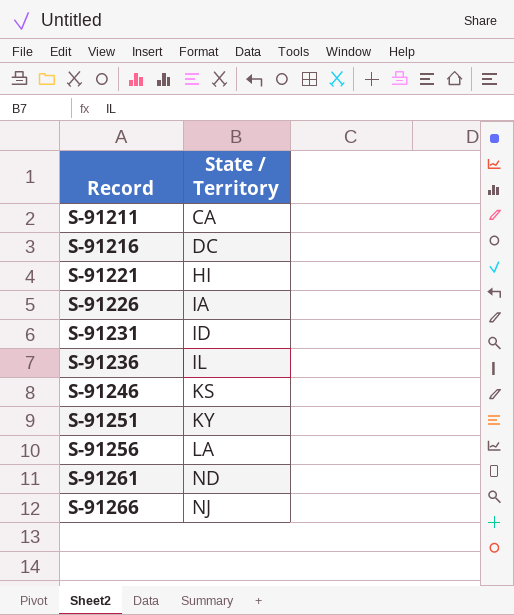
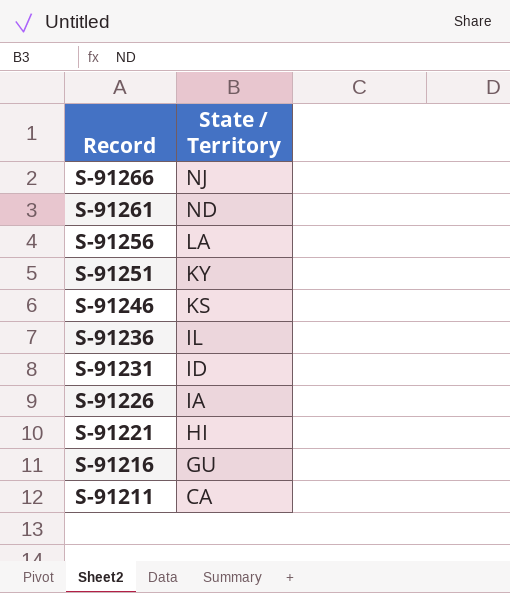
row order: Record ascending -> Record descending
S-91216 | State / Territory: DC -> GU

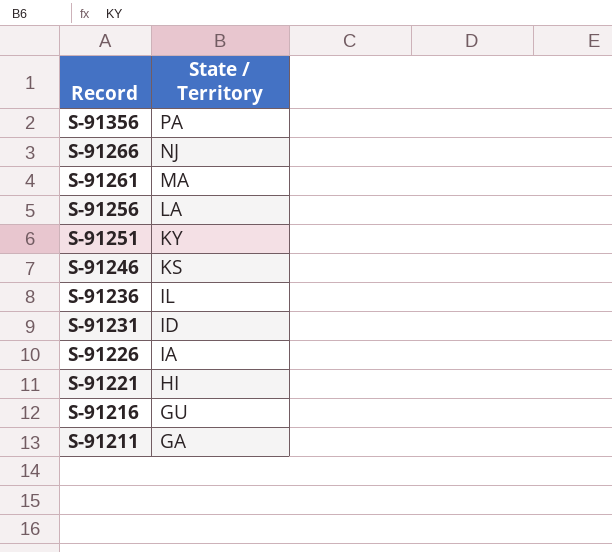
row S-91356: none -> PA
S-91261 | State / Territory: ND -> MA
S-91211 | State / Territory: CA -> GA

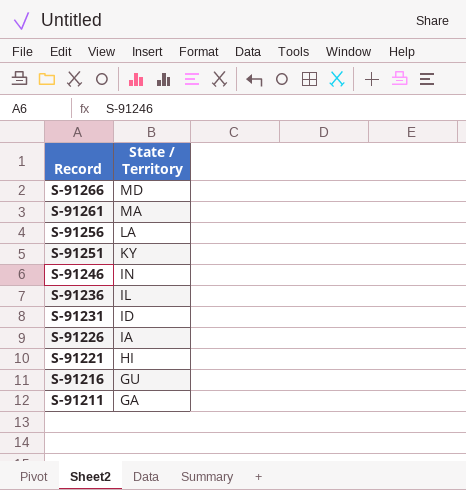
row S-91356: PA -> none
S-91266 | State / Territory: NJ -> MD
S-91246 | State / Territory: KS -> IN

